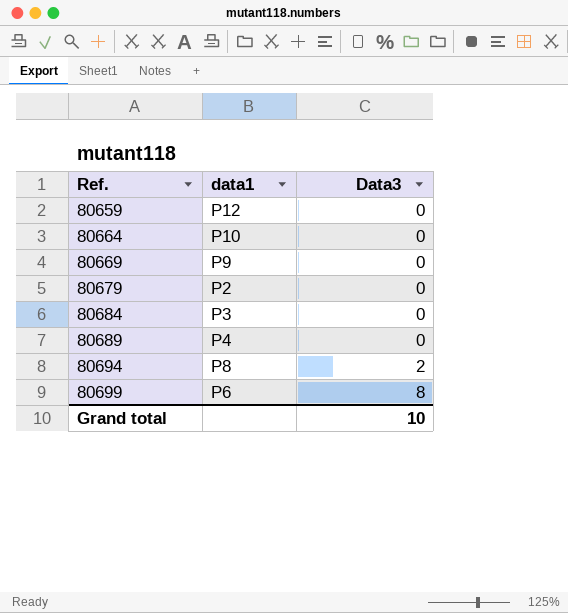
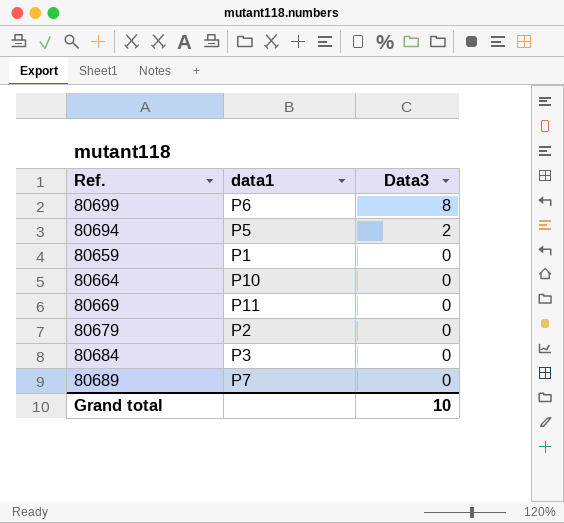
row order: Ref. ascending -> Data3 descending
80694 | data1: P8 -> P5
80659 | data1: P12 -> P1
80669 | data1: P9 -> P11
80689 | data1: P4 -> P7

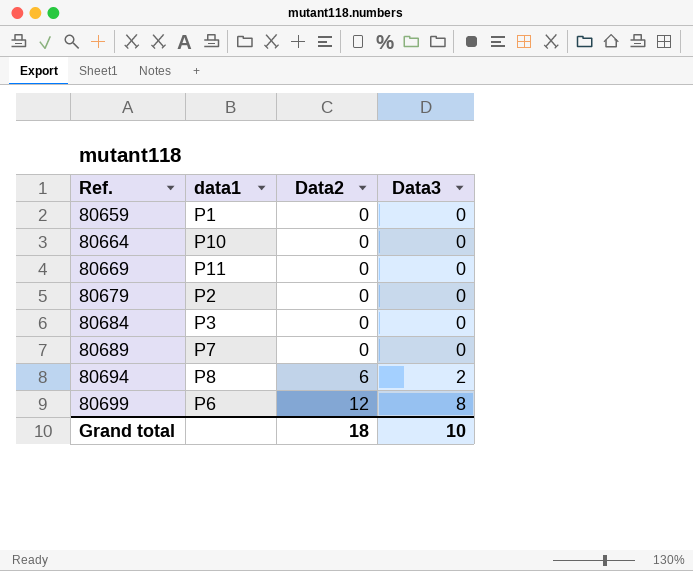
row order: Data3 descending -> Ref. ascending
column Data2 | position: none -> 3
80694 | data1: P5 -> P8

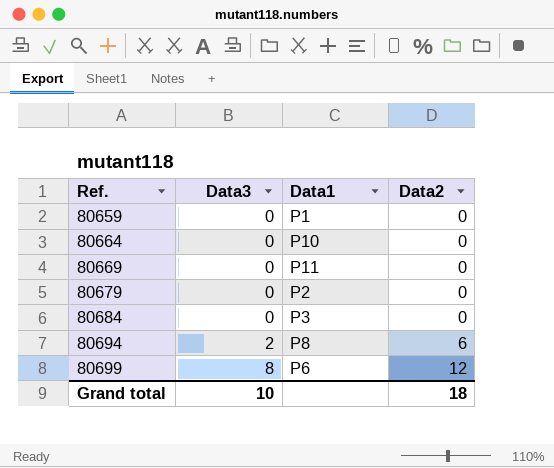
column Data3 | position: 4 -> 2
column name: data1 -> Data1
row 80689: P7 | 0 | 0 -> none

